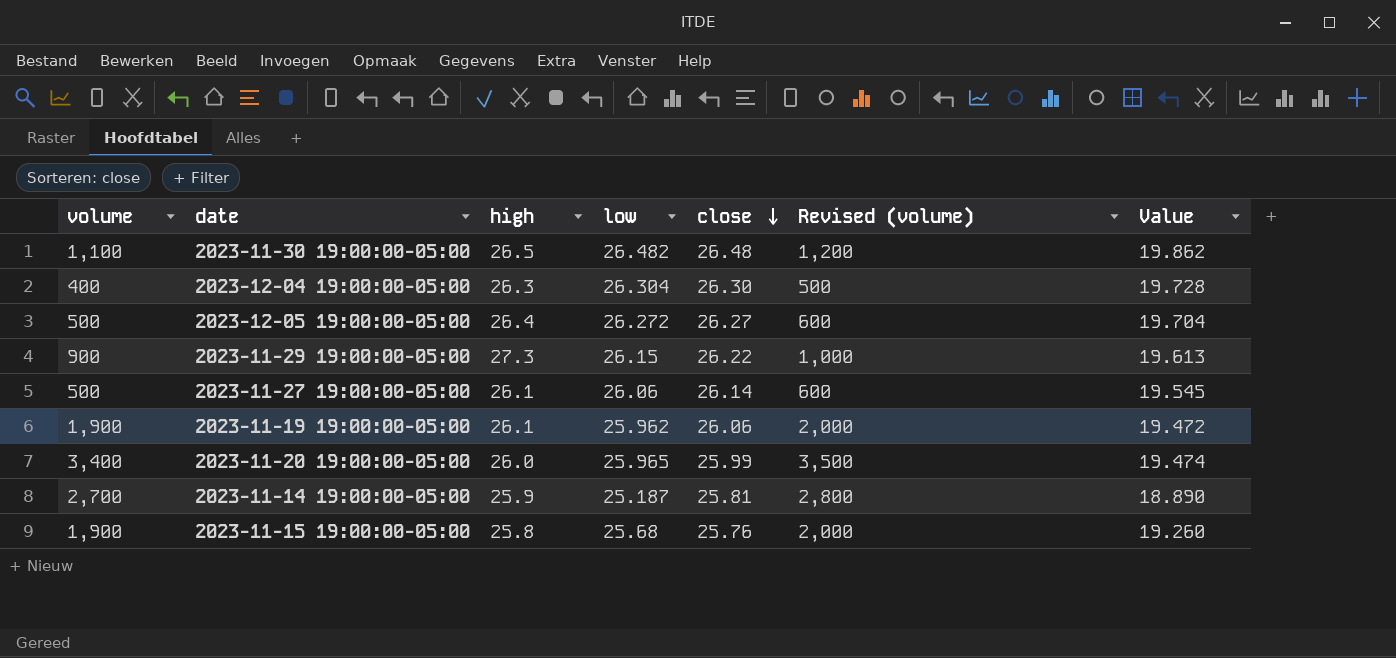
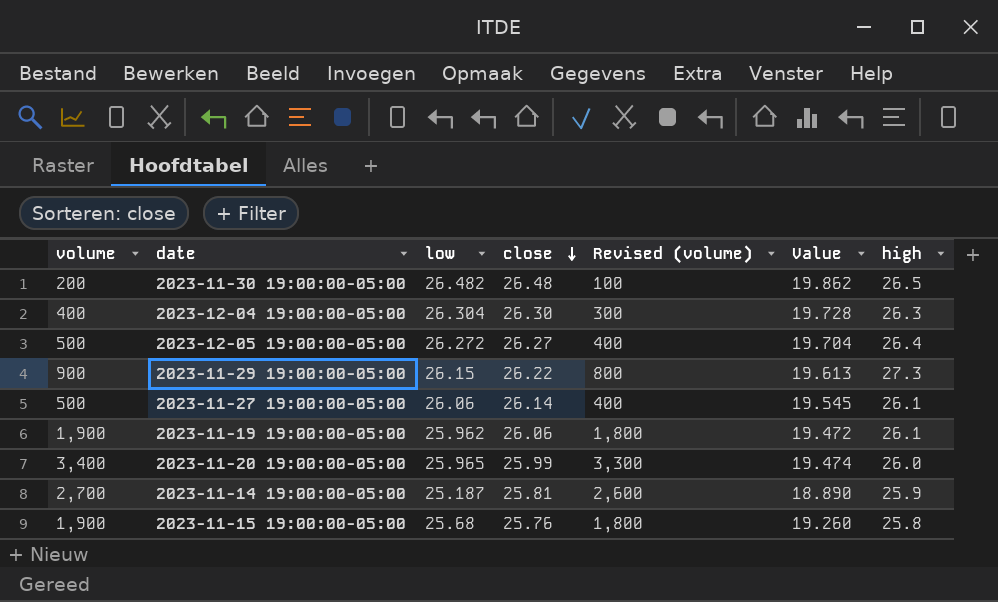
column Revised (volume) | formula: [volume] + 100 -> [volume] - 100
column high | position: 3 -> 7
2023-11-30 19:00:00-05:00 | volume: 1,100 -> 200

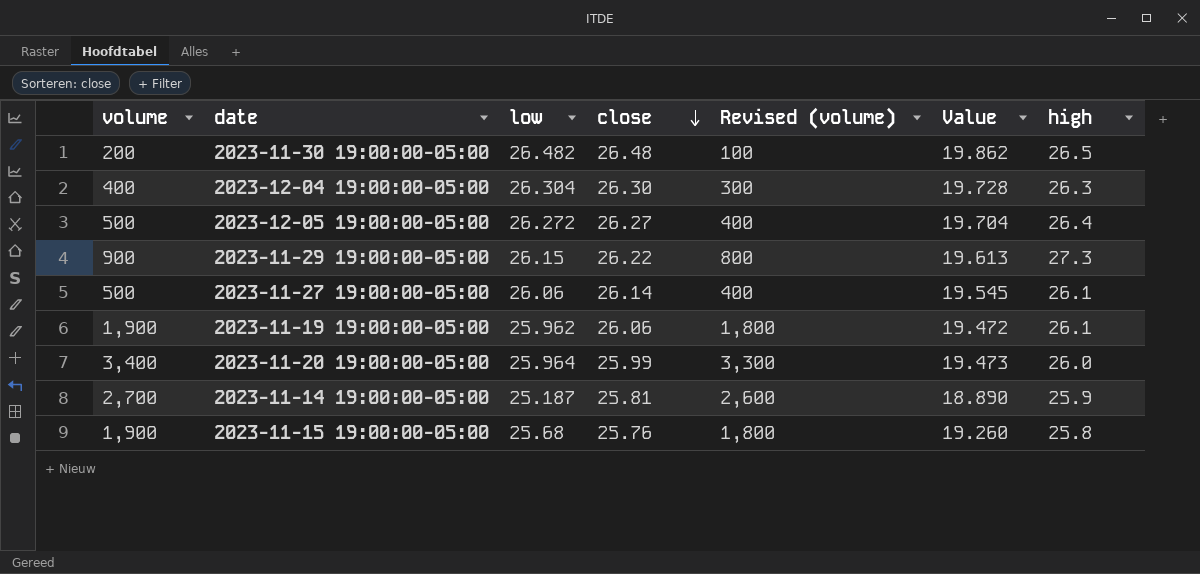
2023-11-20 19:00:00-05:00 | low: 25.965 -> 25.964
2023-11-20 19:00:00-05:00 | Value: 19.474 -> 19.473

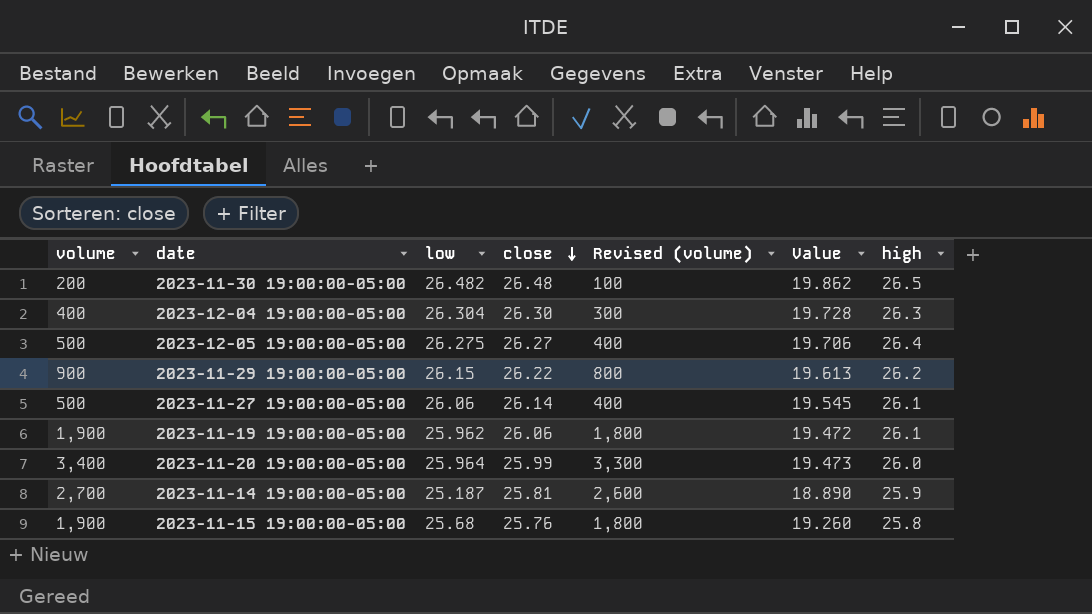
2023-12-05 19:00:00-05:00 | low: 26.272 -> 26.275
2023-12-05 19:00:00-05:00 | Value: 19.704 -> 19.706
2023-11-29 19:00:00-05:00 | high: 27.3 -> 26.2

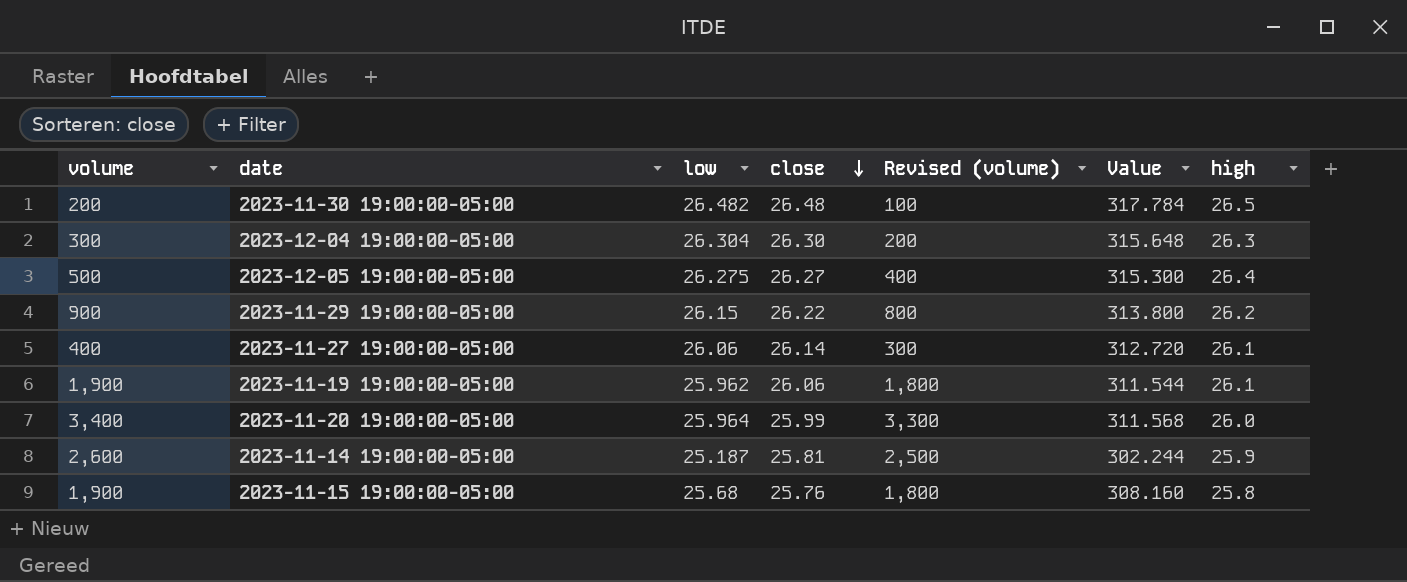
column Value | formula: [low] * 0.75 -> [low] * 12
2023-12-04 19:00:00-05:00 | volume: 400 -> 300
2023-12-04 19:00:00-05:00 | Revised (volume): 300 -> 200
2023-11-27 19:00:00-05:00 | volume: 500 -> 400
2023-11-27 19:00:00-05:00 | Revised (volume): 400 -> 300
2023-11-14 19:00:00-05:00 | volume: 2,700 -> 2,600
2023-11-14 19:00:00-05:00 | Revised (volume): 2,600 -> 2,500

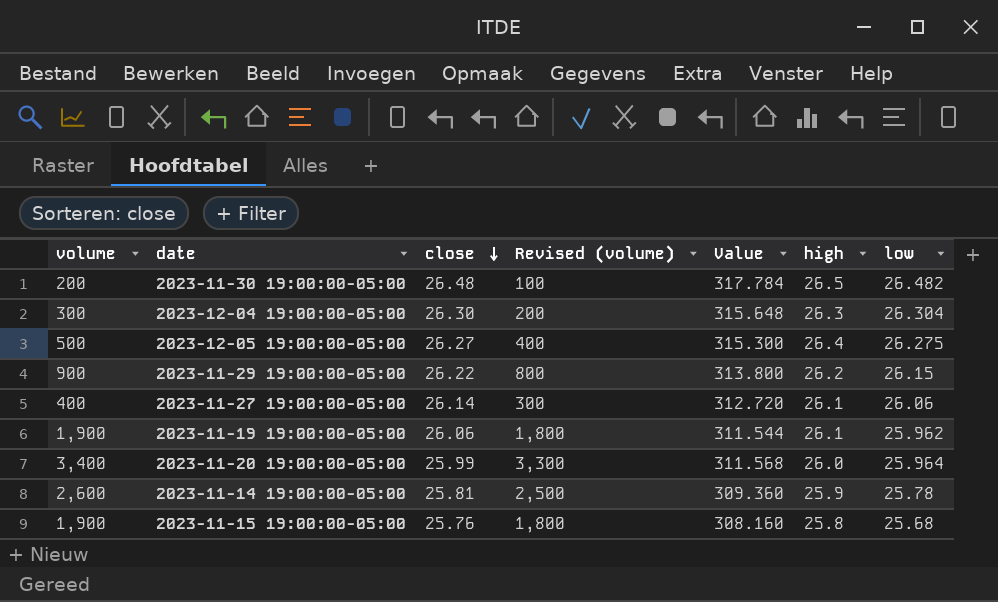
column low | position: 3 -> 7
2023-11-14 19:00:00-05:00 | Value: 302.244 -> 309.360
2023-11-14 19:00:00-05:00 | low: 25.187 -> 25.78

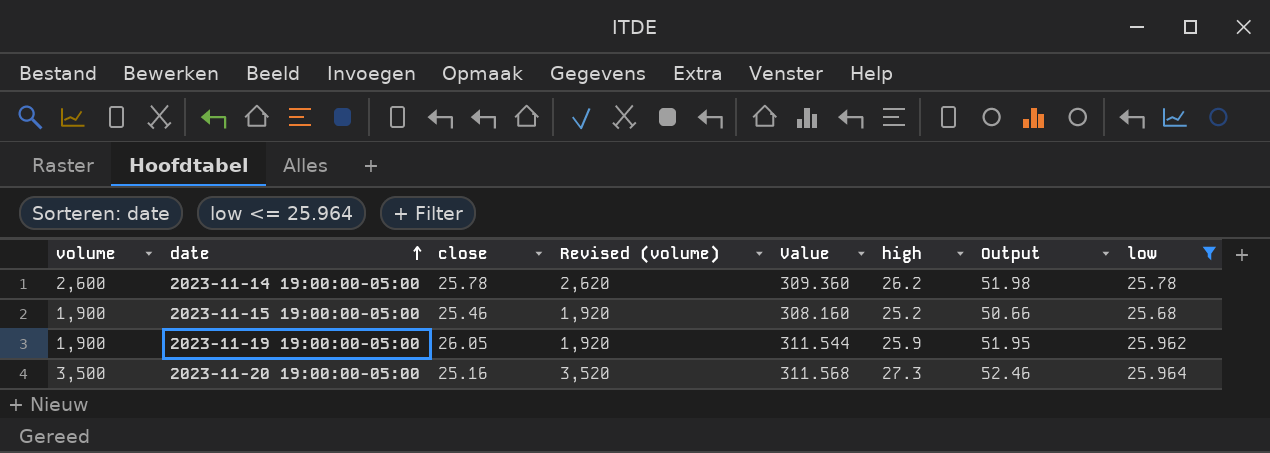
filter: none -> low <= 25.964
row order: close descending -> date ascending
column Revised (volume) | formula: [volume] - 100 -> [volume] + 20
column Output | formula: none -> [close] + [high]
2023-11-14 19:00:00-05:00 | close: 25.81 -> 25.78
2023-11-14 19:00:00-05:00 | high: 25.9 -> 26.2
2023-11-15 19:00:00-05:00 | close: 25.76 -> 25.46
2023-11-15 19:00:00-05:00 | high: 25.8 -> 25.2
2023-11-19 19:00:00-05:00 | close: 26.06 -> 26.05
2023-11-19 19:00:00-05:00 | high: 26.1 -> 25.9
2023-11-20 19:00:00-05:00 | volume: 3,400 -> 3,500
2023-11-20 19:00:00-05:00 | close: 25.99 -> 25.16
2023-11-20 19:00:00-05:00 | high: 26.0 -> 27.3

